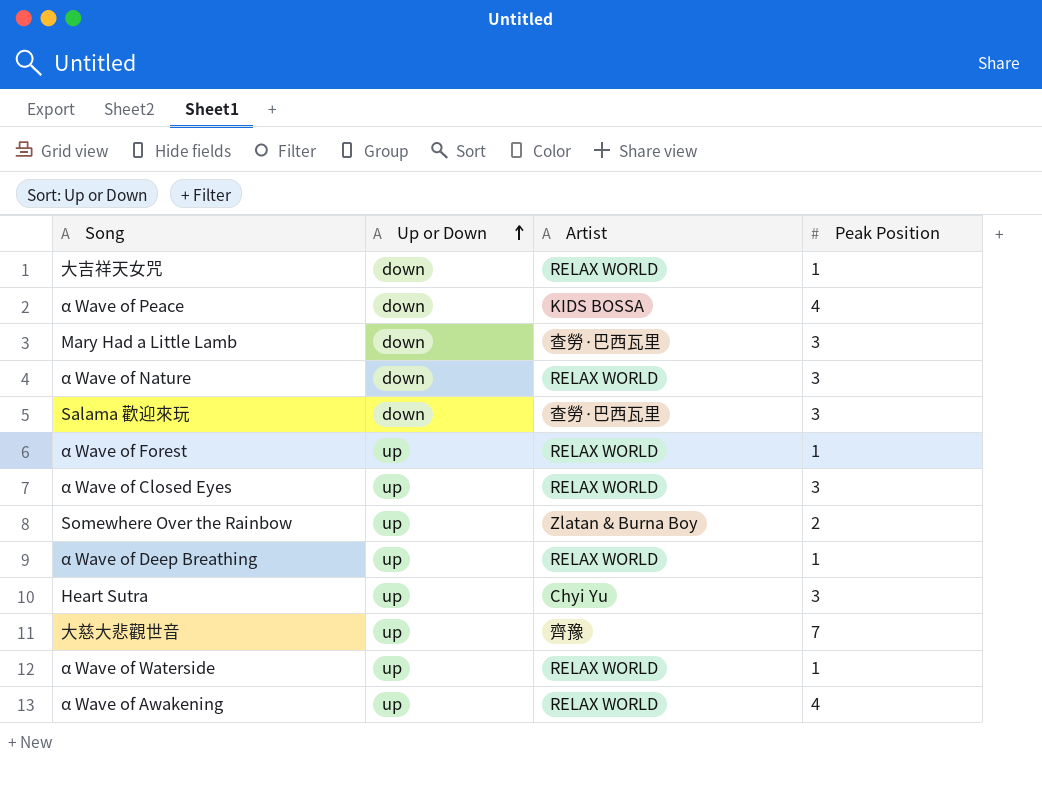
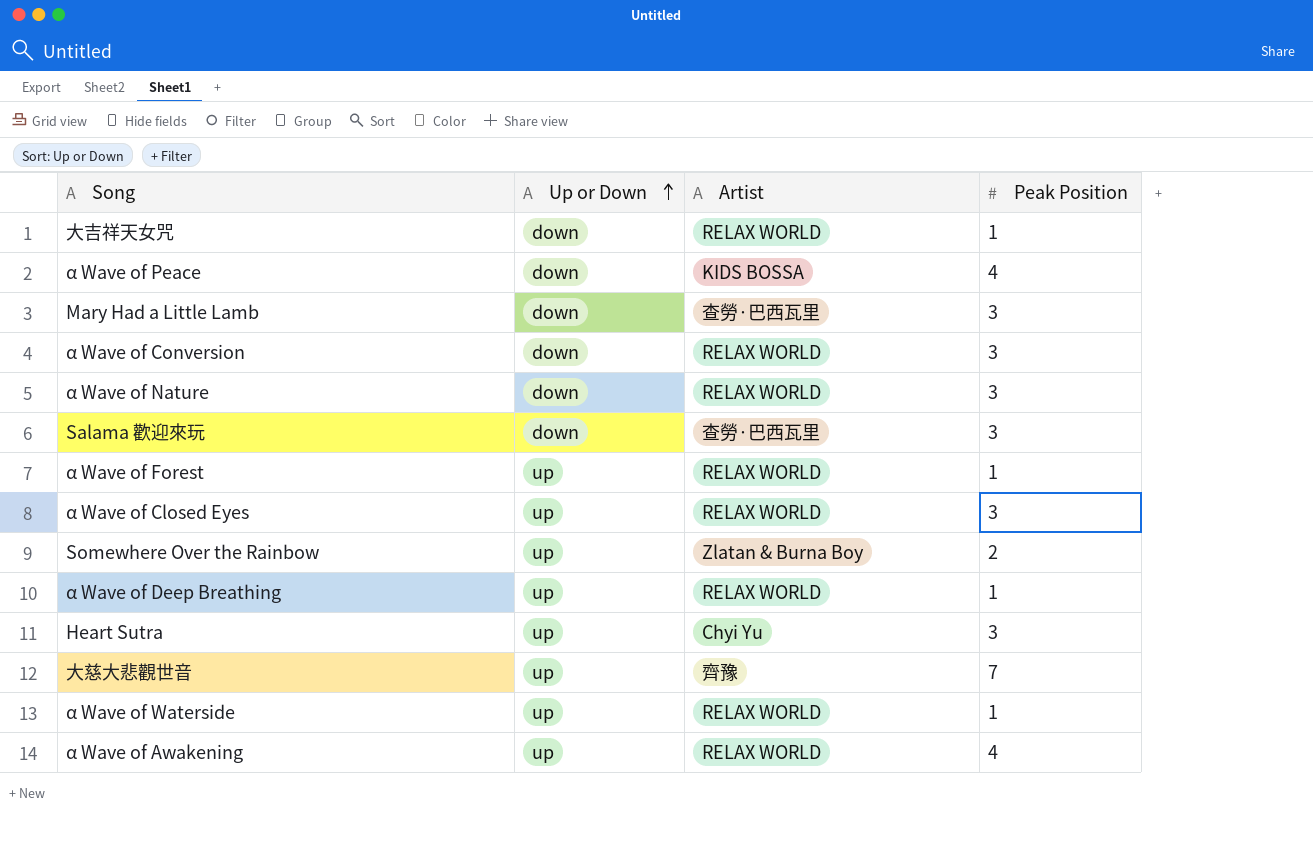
row α Wave of Conversion: none -> down | RELAX WORLD | 3

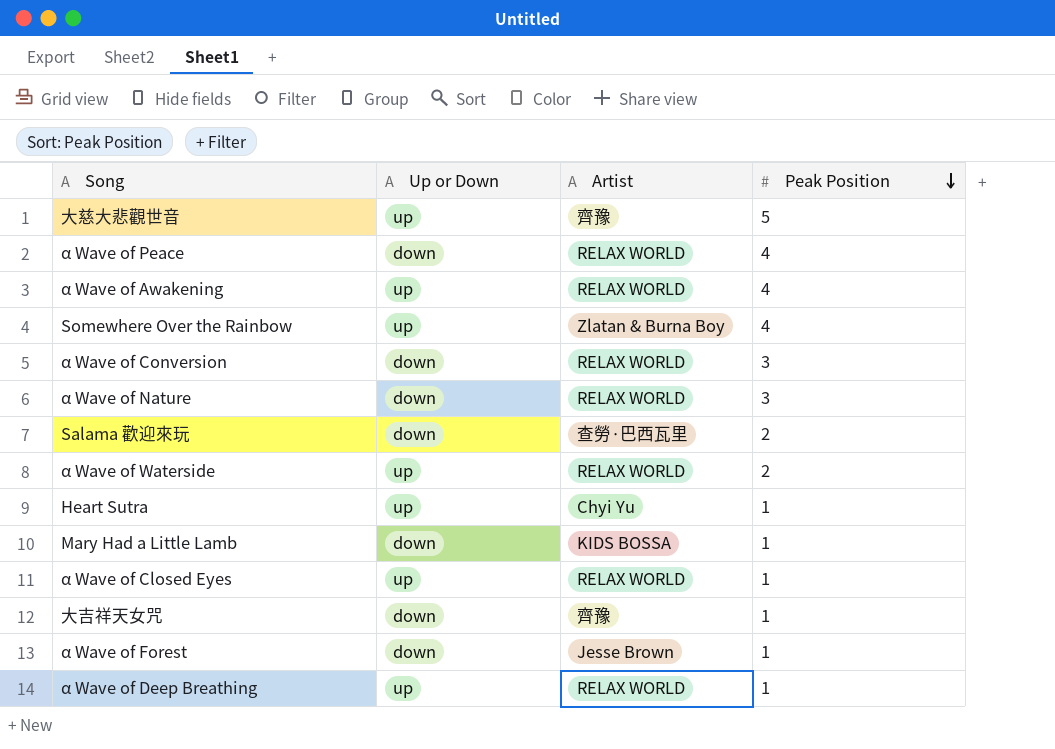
row order: Up or Down ascending -> Peak Position descending
大慈大悲觀世音 | Peak Position: 7 -> 5
α Wave of Peace | Artist: KIDS BOSSA -> RELAX WORLD
Somewhere Over the Rainbow | Peak Position: 2 -> 4
Salama 歡迎來玩 | Peak Position: 3 -> 2
α Wave of Waterside | Peak Position: 1 -> 2
Heart Sutra | Peak Position: 3 -> 1
Mary Had a Little Lamb | Artist: 查勞·巴西瓦里 -> KIDS BOSSA
Mary Had a Little Lamb | Peak Position: 3 -> 1
α Wave of Closed Eyes | Peak Position: 3 -> 1
大吉祥天女咒 | Artist: RELAX WORLD -> 齊豫
α Wave of Forest | Up or Down: up -> down
α Wave of Forest | Artist: RELAX WORLD -> Jesse Brown

